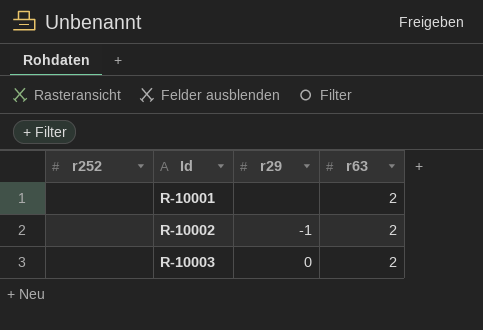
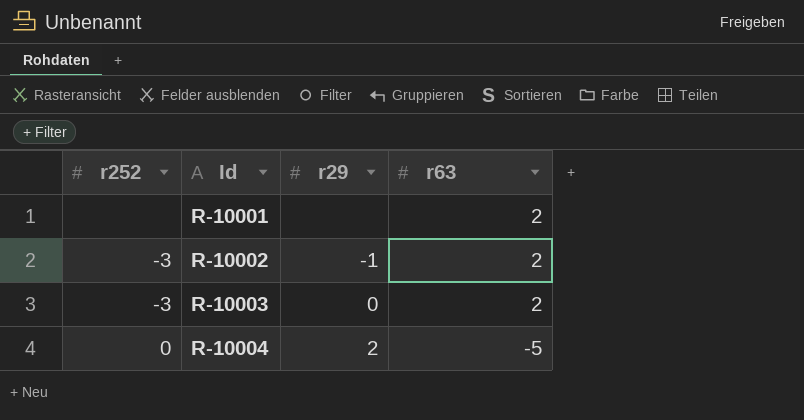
R-10002 | r252: none -> -3
R-10003 | r252: none -> -3
row R-10004: none -> 0 | 2 | -5

